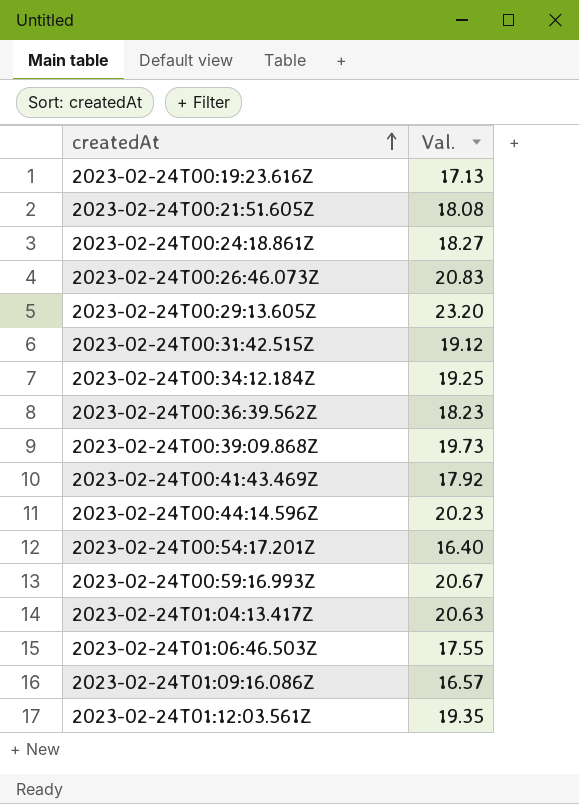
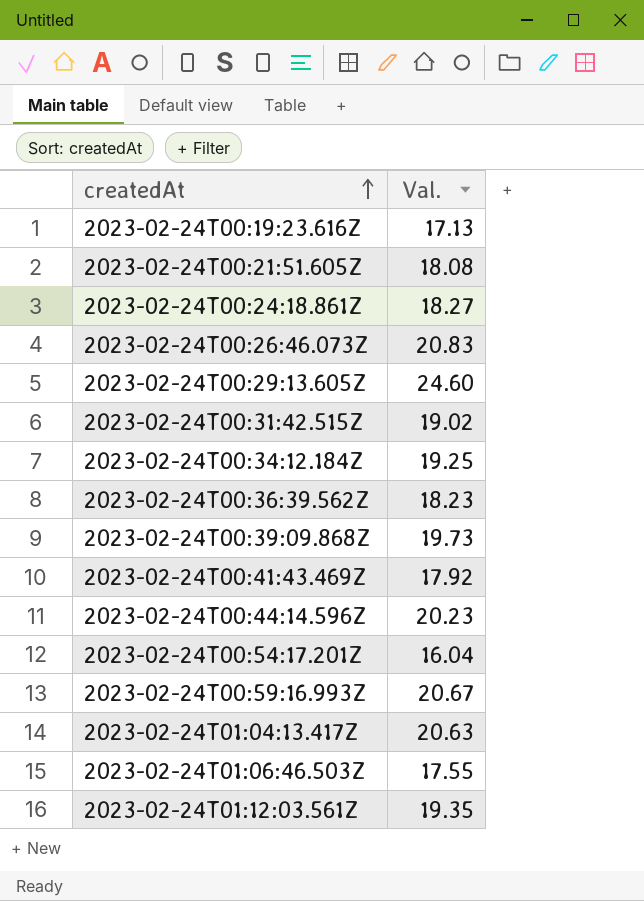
row 2023-02-24T01:09:16.086Z: 16.57 -> none
2023-02-24T00:29:13.605Z | Val.: 23.20 -> 24.60
2023-02-24T00:31:42.515Z | Val.: 19.12 -> 19.02
2023-02-24T00:54:17.201Z | Val.: 16.40 -> 16.04

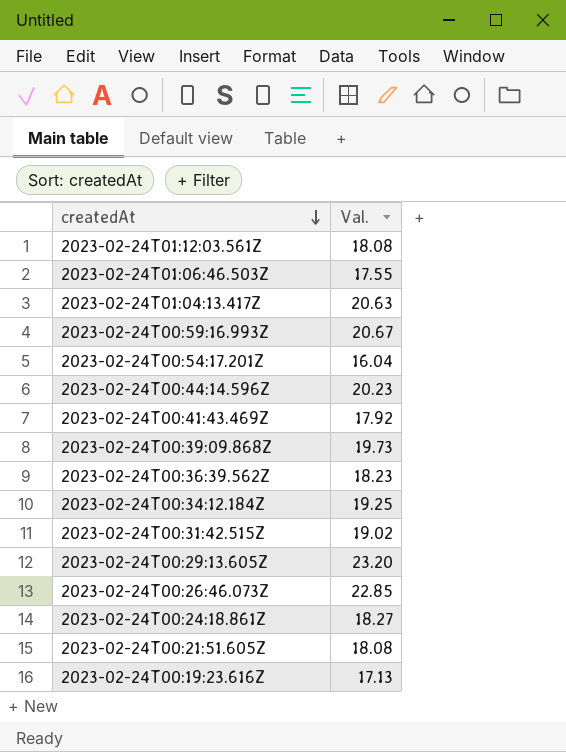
row order: createdAt ascending -> createdAt descending
2023-02-24T01:12:03.561Z | Val.: 19.35 -> 18.08
2023-02-24T00:29:13.605Z | Val.: 24.60 -> 23.20
2023-02-24T00:26:46.073Z | Val.: 20.83 -> 22.85

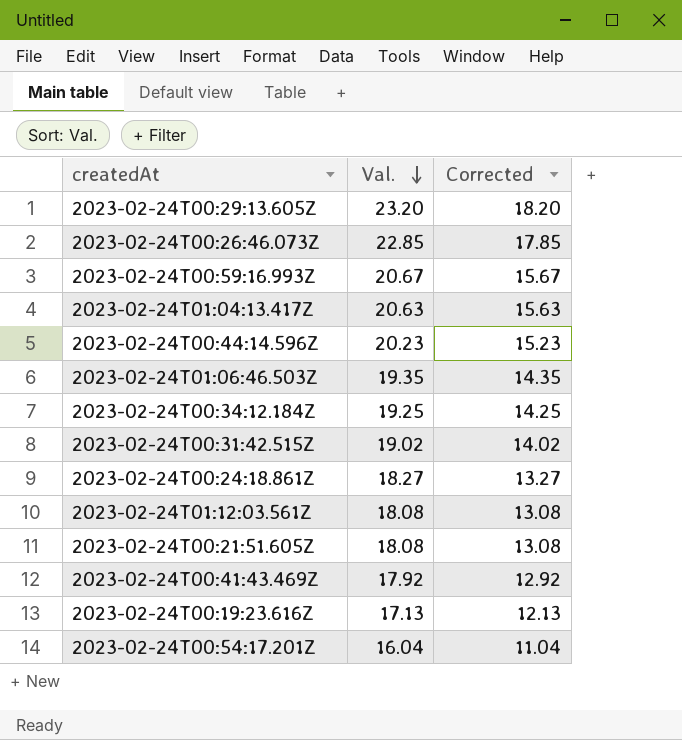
row order: createdAt descending -> Val. descending
column Corrected | formula: none -> [Val.] - 5
row 2023-02-24T00:39:09.868Z: 19.73 -> none
row 2023-02-24T00:36:39.562Z: 18.23 -> none
2023-02-24T01:06:46.503Z | Val.: 17.55 -> 19.35

